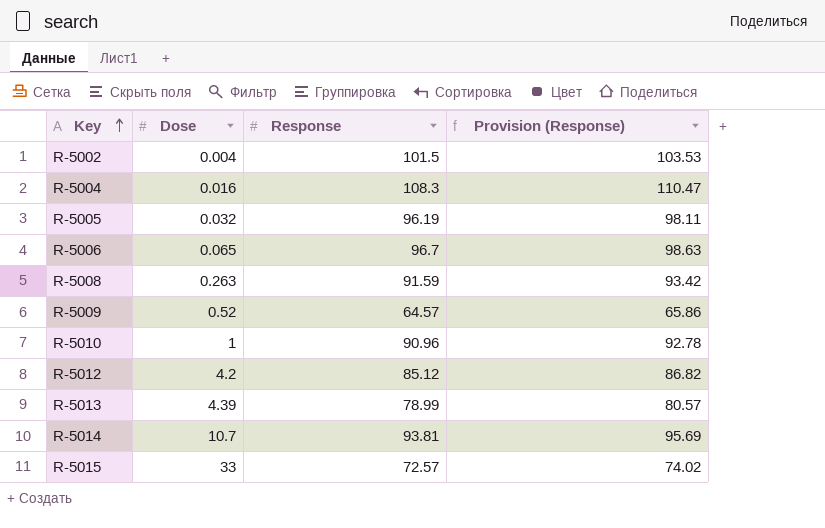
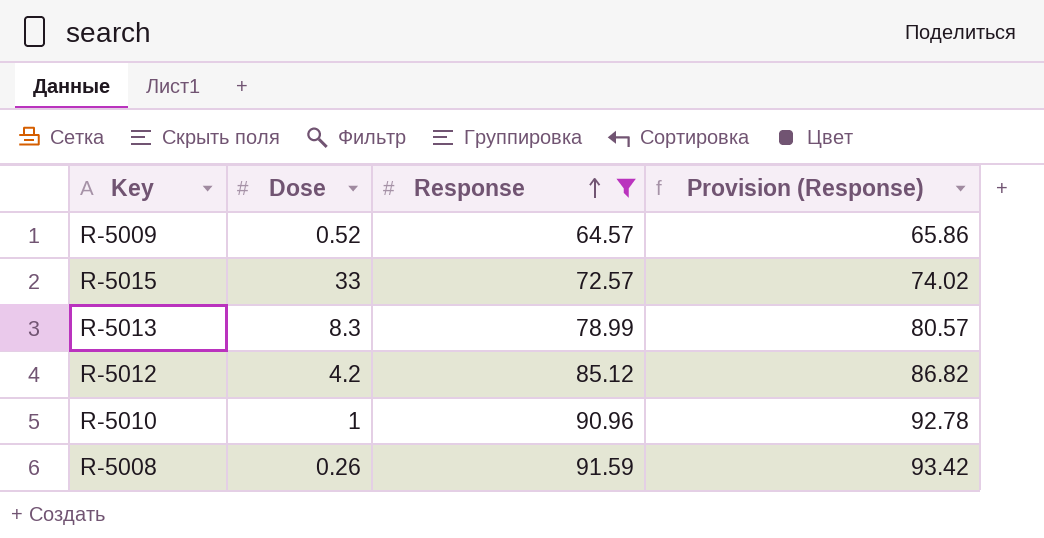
filter: none -> Response <= 91.59
row order: Key ascending -> Response ascending
R-5013 | Dose: 4.39 -> 8.3
R-5008 | Dose: 0.263 -> 0.26

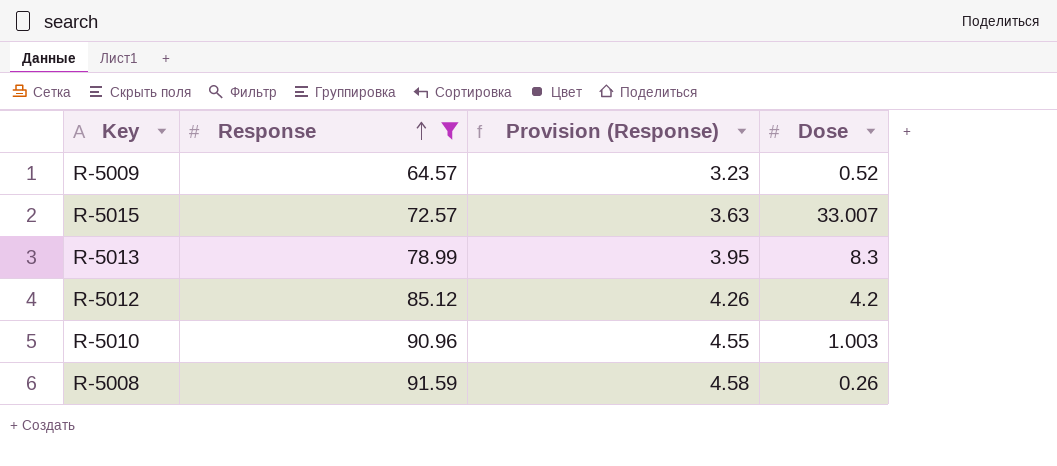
column Provision (Response) | formula: [Response] * 1.02 -> [Response] * 0.05
column Dose | position: 2 -> 4
R-5015 | Dose: 33 -> 33.007
R-5010 | Dose: 1 -> 1.003

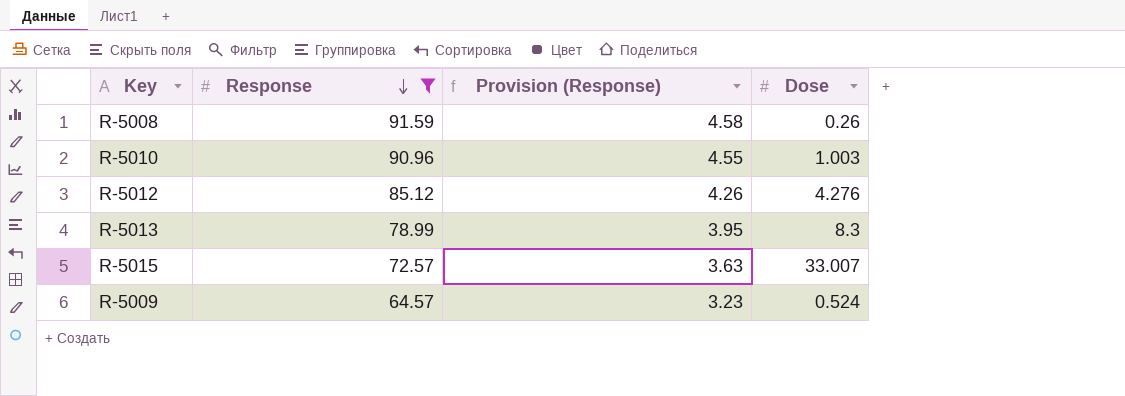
row order: Response ascending -> Response descending
R-5012 | Dose: 4.2 -> 4.276
R-5009 | Dose: 0.52 -> 0.524

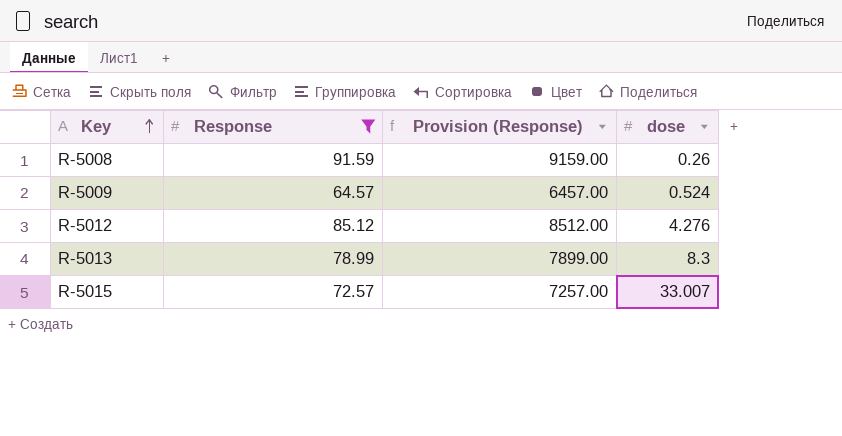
row order: Response descending -> Key ascending
column Provision (Response) | formula: [Response] * 0.05 -> [Response] * 100
column name: Dose -> dose
row R-5010: 90.96 | 4.55 | 1.003 -> none

